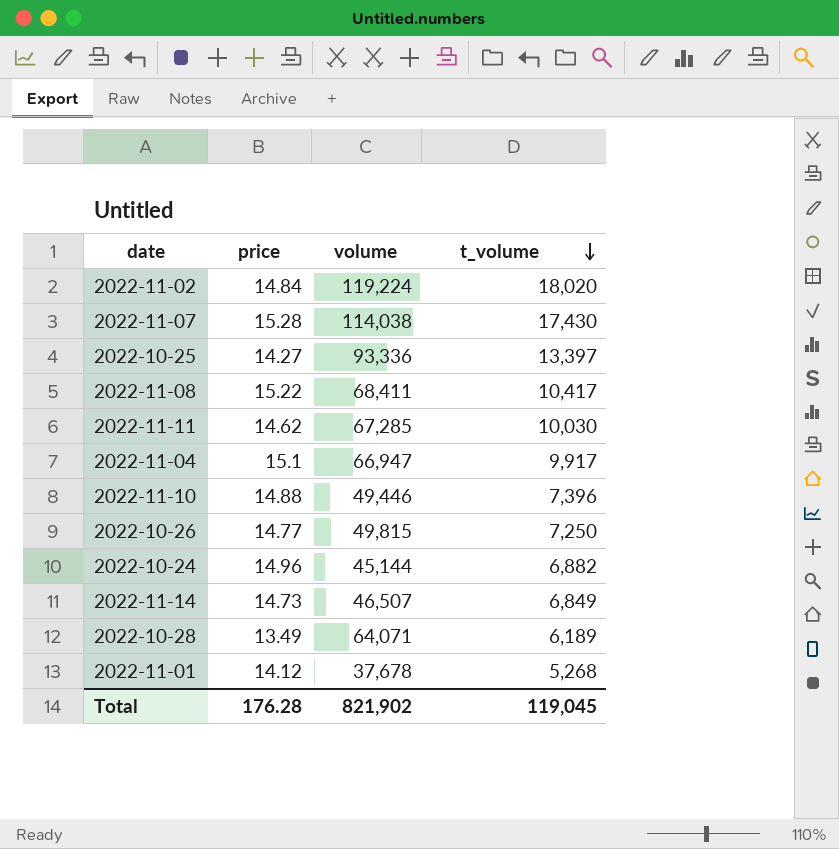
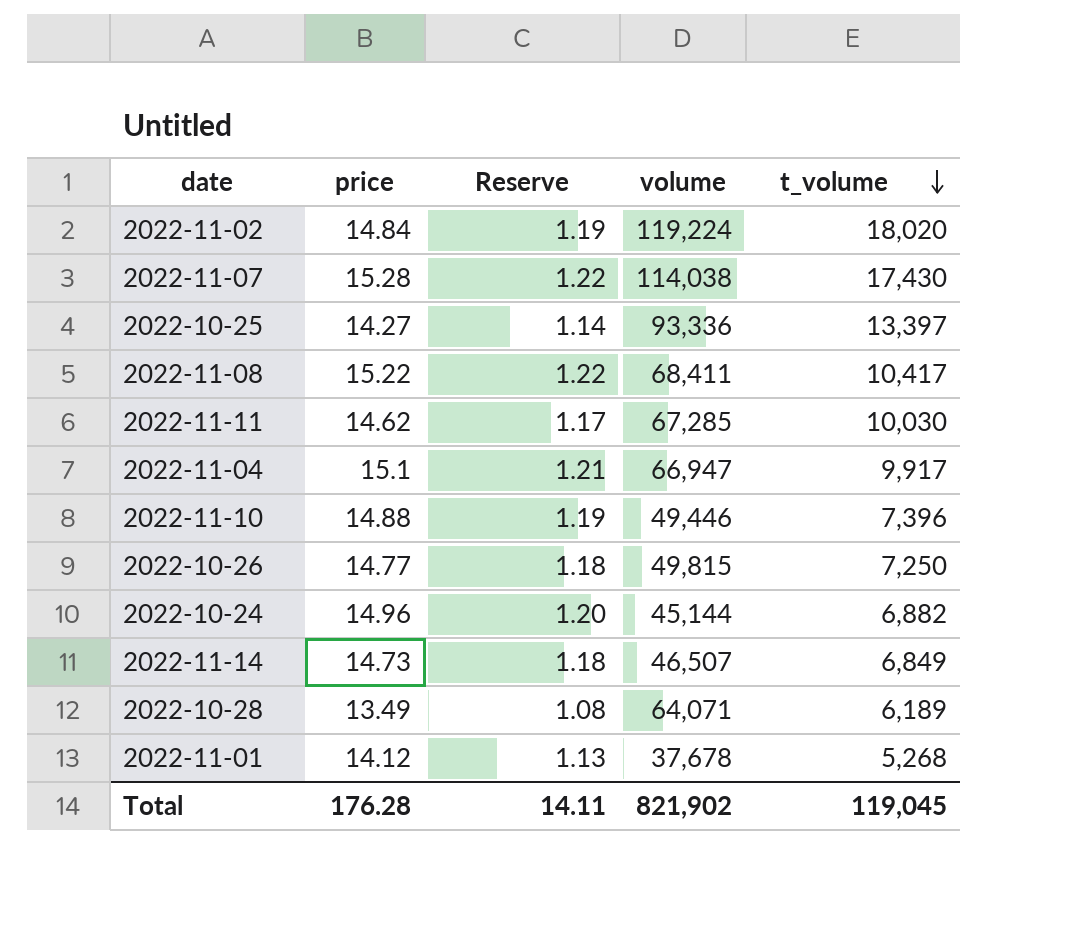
column Reserve | formula: none -> [price] * 0.08

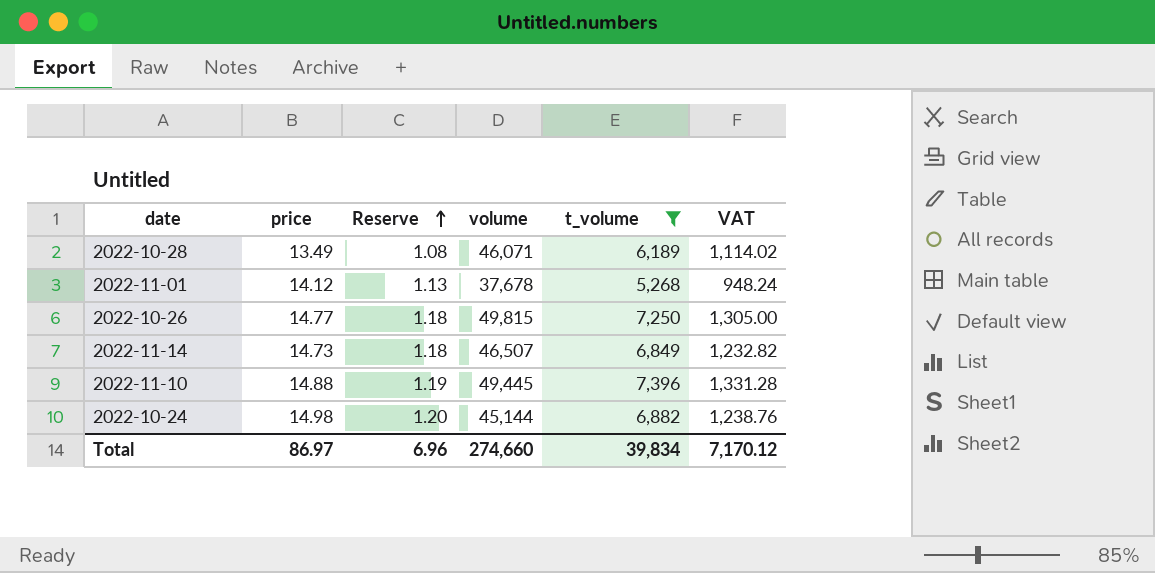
filter: none -> t_volume <= 7,396
row order: t_volume descending -> Reserve ascending
column VAT | formula: none -> [t_volume] * 0.18
2022-10-28 | volume: 64,071 -> 46,071
2022-11-10 | volume: 49,446 -> 49,445
2022-10-24 | price: 14.96 -> 14.98
Total | price: 176.28 -> 86.97
Total | Reserve: 14.11 -> 6.96
Total | volume: 821,902 -> 274,660
Total | t_volume: 119,045 -> 39,834

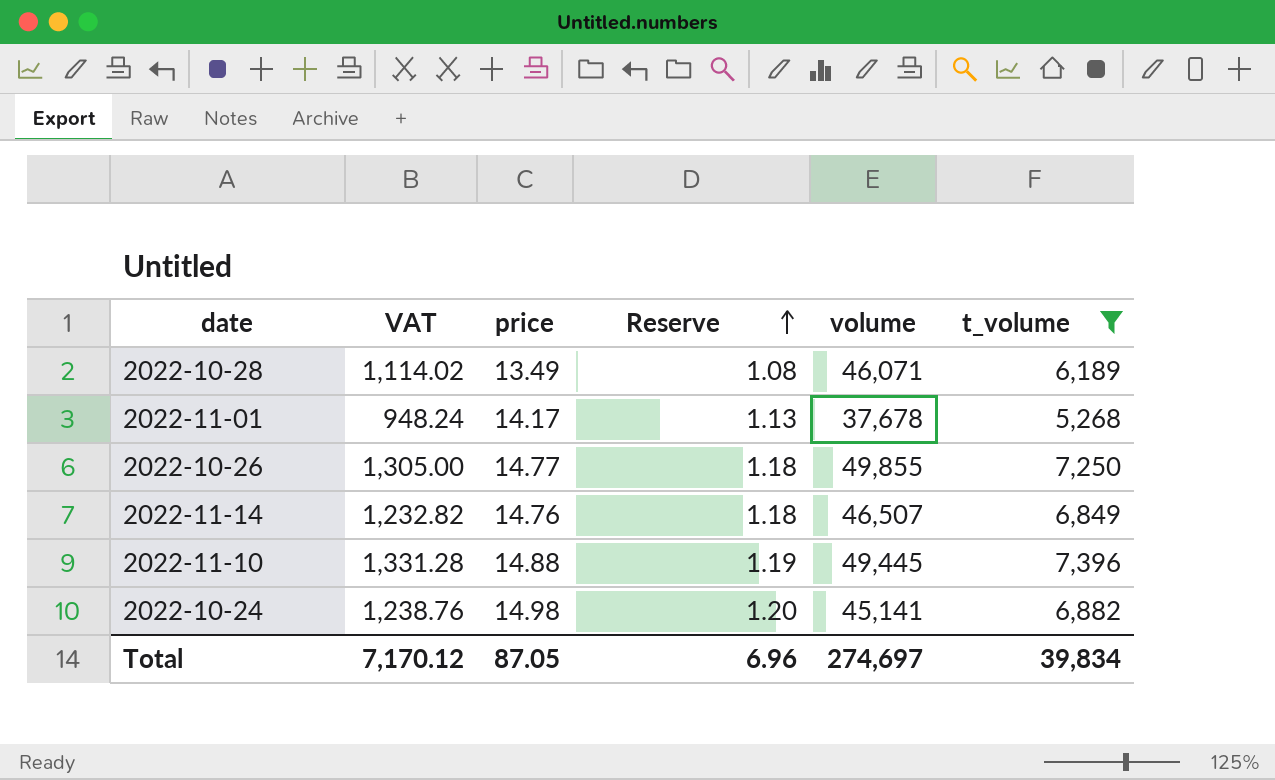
column VAT | position: 6 -> 2
2022-11-01 | price: 14.12 -> 14.17
2022-10-26 | volume: 49,815 -> 49,855
2022-11-14 | price: 14.73 -> 14.76
2022-10-24 | volume: 45,144 -> 45,141
Total | price: 86.97 -> 87.05
Total | volume: 274,660 -> 274,697

